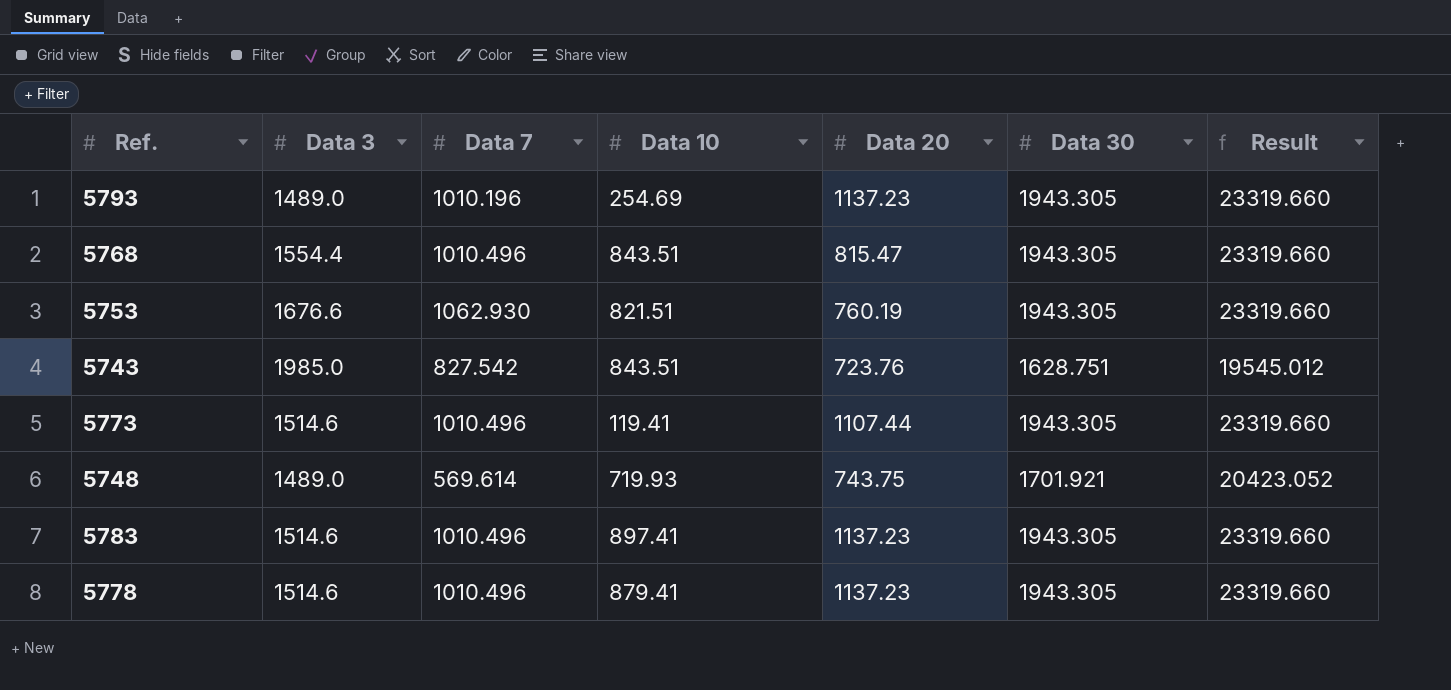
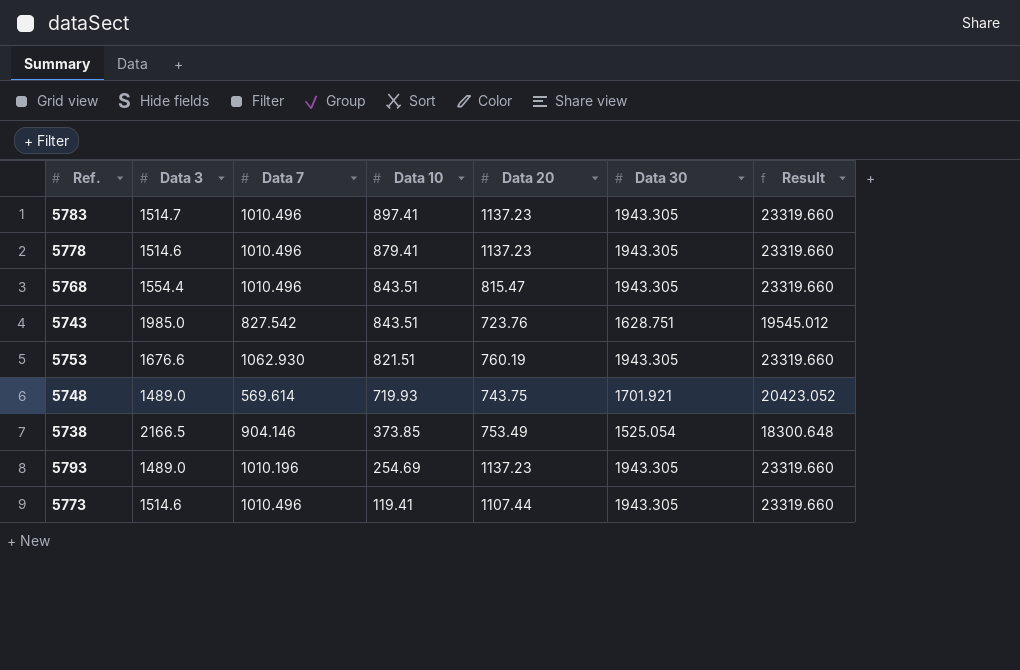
row order: none -> Data 10 descending
5783 | Data 3: 1514.6 -> 1514.7
row 5738: none -> 2166.5 | 904.146 | 373.85 | 753.49 | 1525.054 | 18300.648

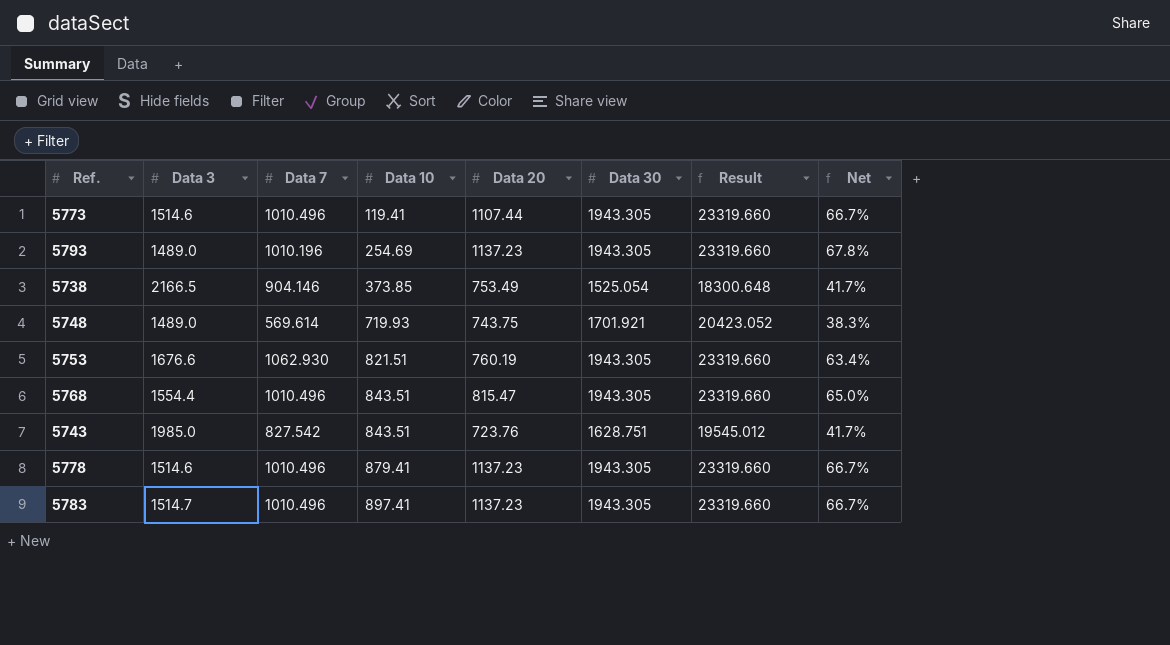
row order: Data 10 descending -> Data 10 ascending
column Net | formula: none -> [Data 7] / [Data 3]

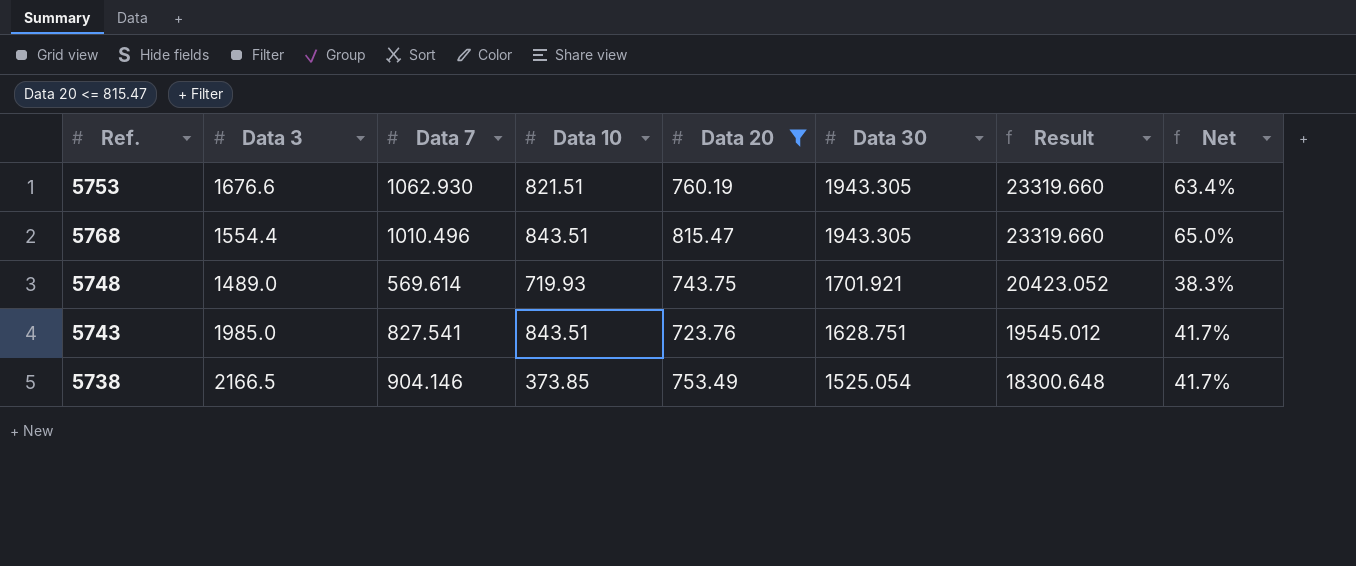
filter: none -> Data 20 <= 815.47
row order: Data 10 ascending -> Data 30 descending
5743 | Data 7: 827.542 -> 827.541

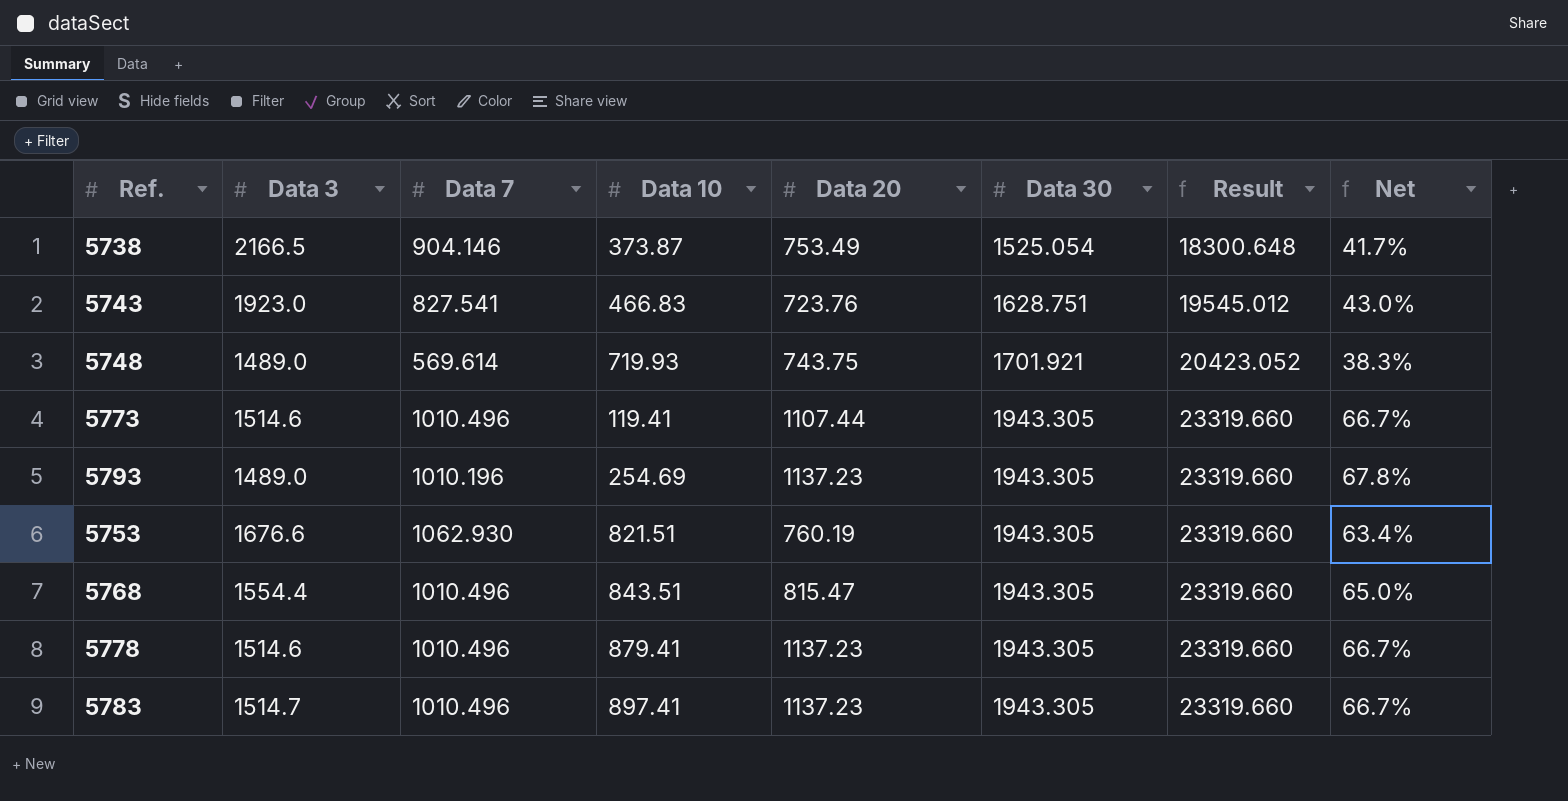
filter: Data 20 <= 815.47 -> none
row order: Data 30 descending -> Data 30 ascending
5738 | Data 10: 373.85 -> 373.87
5743 | Data 3: 1985.0 -> 1923.0
5743 | Data 10: 843.51 -> 466.83
5743 | Net: 41.7% -> 43.0%

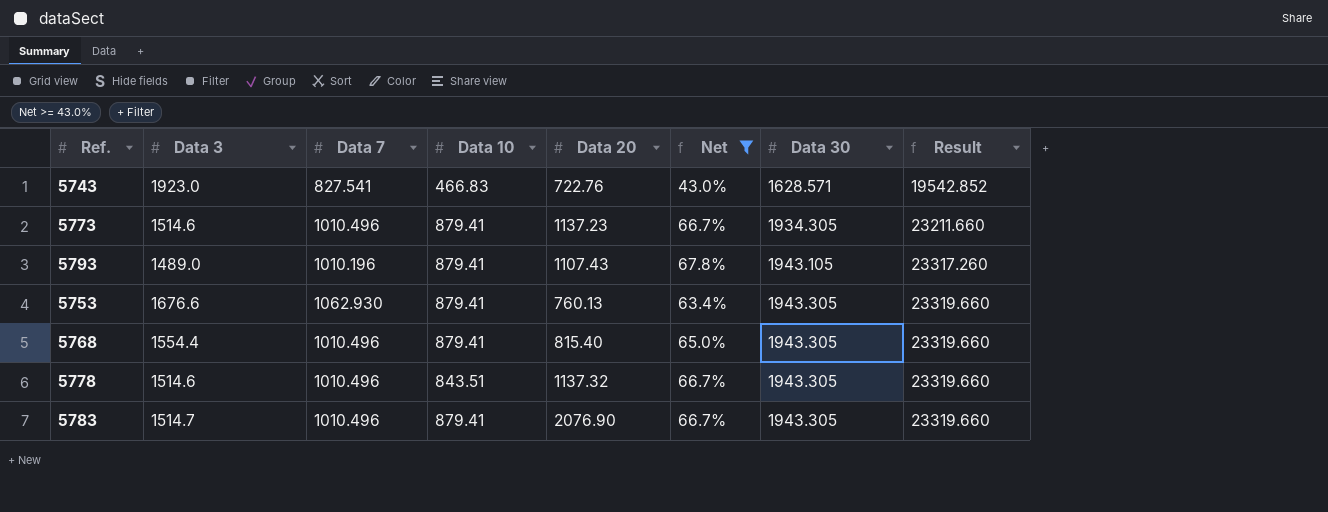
filter: none -> Net >= 43.0%
column Net | position: 8 -> 6
5743 | Data 20: 723.76 -> 722.76
5743 | Data 30: 1628.751 -> 1628.571
5743 | Result: 19545.012 -> 19542.852
5773 | Data 10: 119.41 -> 879.41
5773 | Data 20: 1107.44 -> 1137.23
5773 | Data 30: 1943.305 -> 1934.305
5773 | Result: 23319.660 -> 23211.660
5793 | Data 10: 254.69 -> 879.41
5793 | Data 20: 1137.23 -> 1107.43
5793 | Data 30: 1943.305 -> 1943.105
5793 | Result: 23319.660 -> 23317.260
5753 | Data 10: 821.51 -> 879.41
5753 | Data 20: 760.19 -> 760.13
5768 | Data 10: 843.51 -> 879.41
5768 | Data 20: 815.47 -> 815.40
5778 | Data 10: 879.41 -> 843.51
5778 | Data 20: 1137.23 -> 1137.32
5783 | Data 10: 897.41 -> 879.41
5783 | Data 20: 1137.23 -> 2076.90

